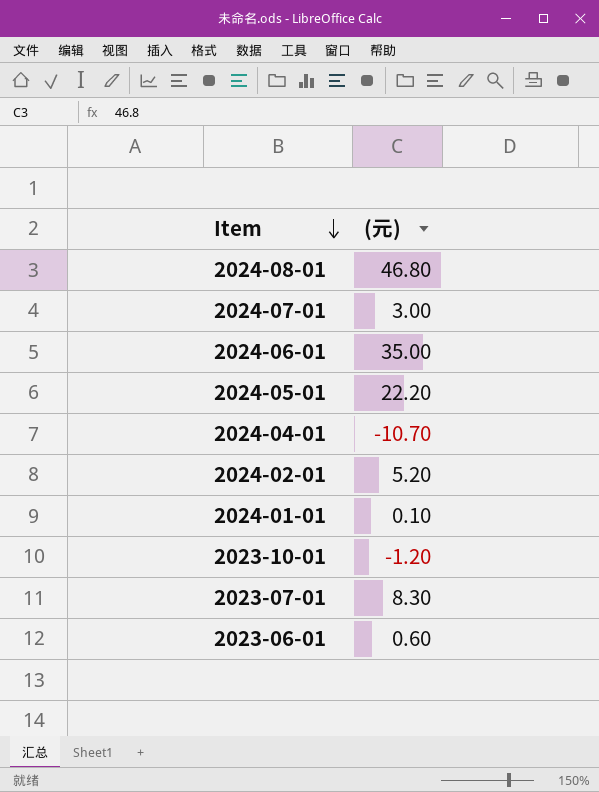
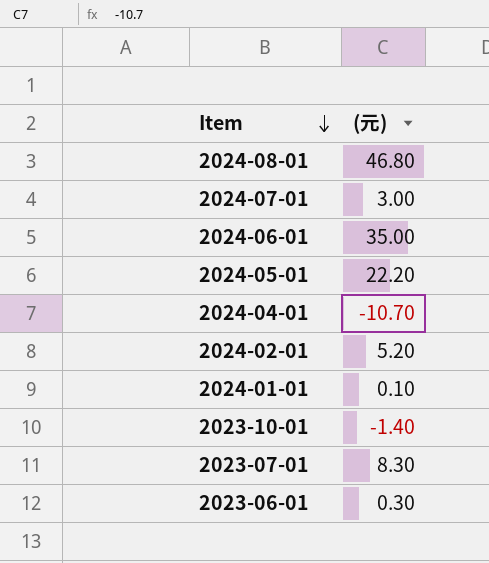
2023-10-01 | (元): -1.20 -> -1.40
2023-06-01 | (元): 0.60 -> 0.30

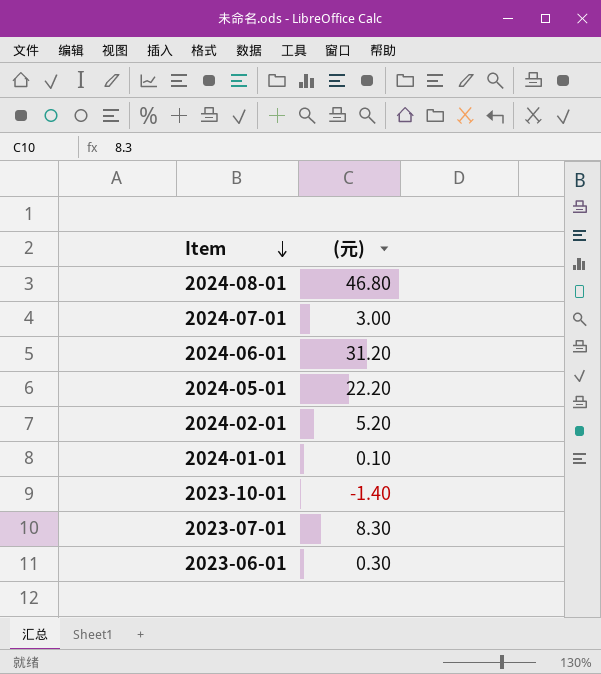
row 2024-04-01: -10.70 -> none
2024-06-01 | (元): 35.00 -> 31.20

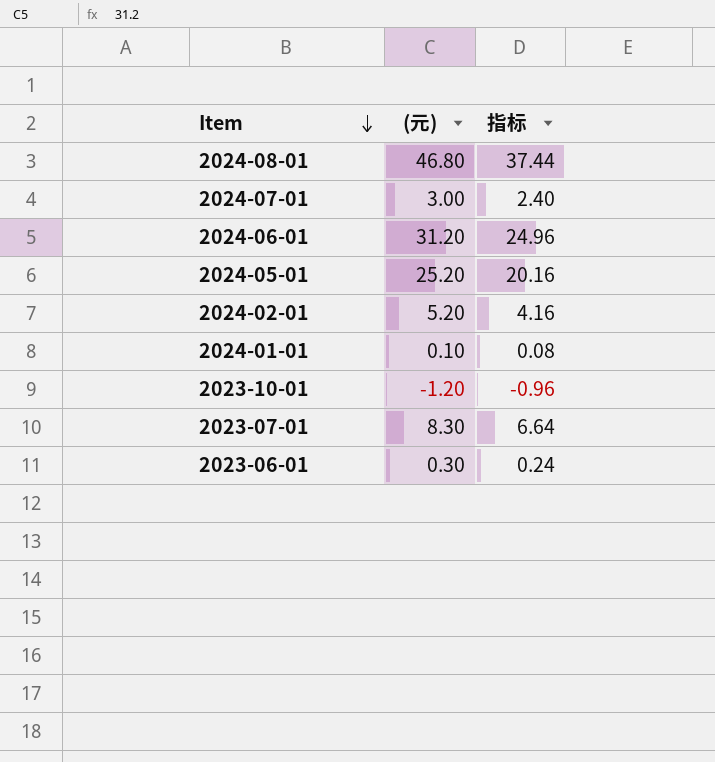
column 指标 | formula: none -> [(元)] * 0.8
2024-05-01 | (元): 22.20 -> 25.20
2023-10-01 | (元): -1.40 -> -1.20

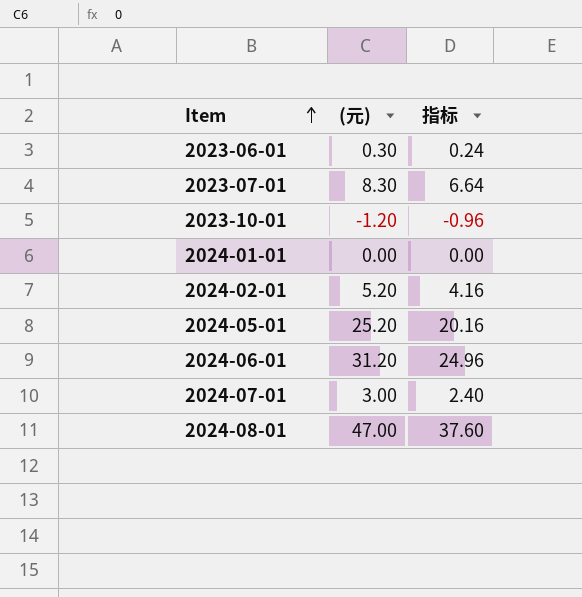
row order: Item descending -> Item ascending
2024-01-01 | (元): 0.10 -> 0.00
2024-01-01 | 指标: 0.08 -> 0.00
2024-08-01 | (元): 46.80 -> 47.00
2024-08-01 | 指标: 37.44 -> 37.60

